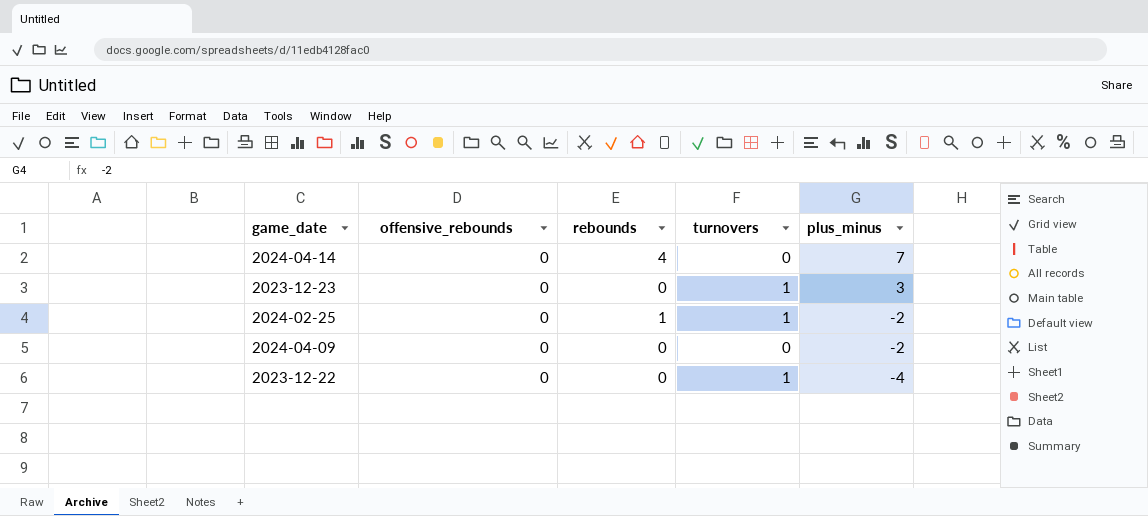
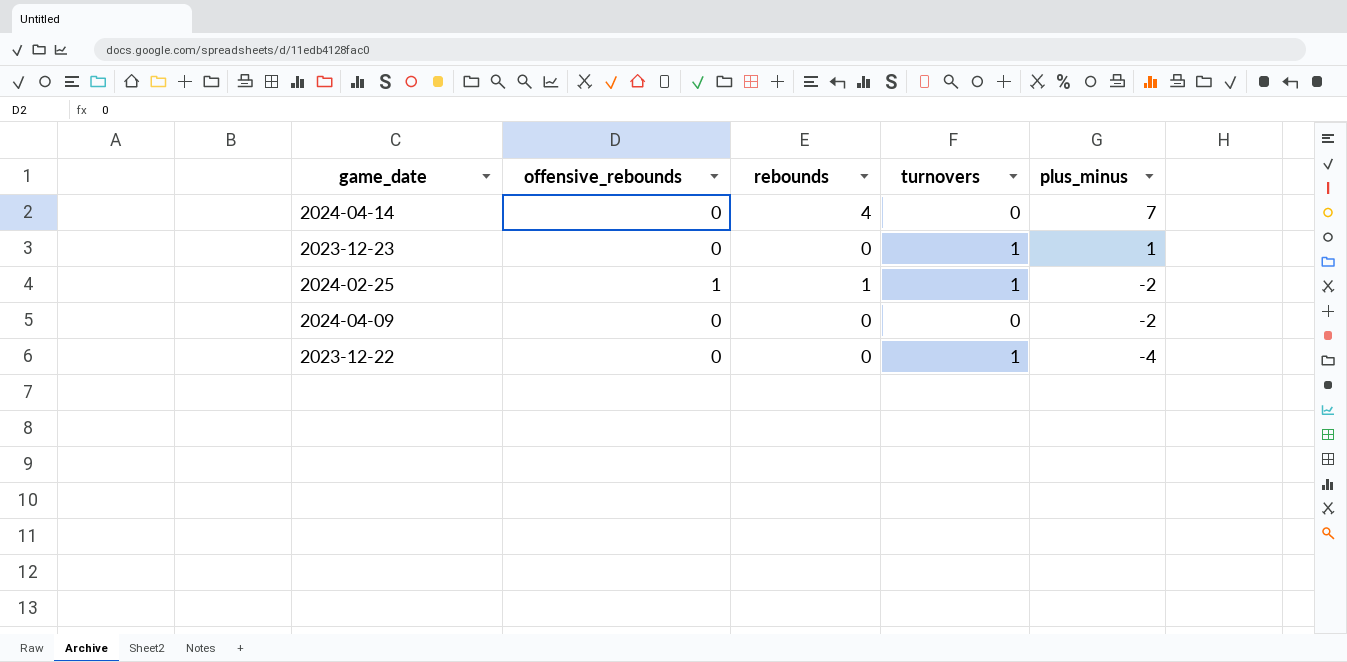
2023-12-23 | plus_minus: 3 -> 1
2024-02-25 | offensive_rebounds: 0 -> 1

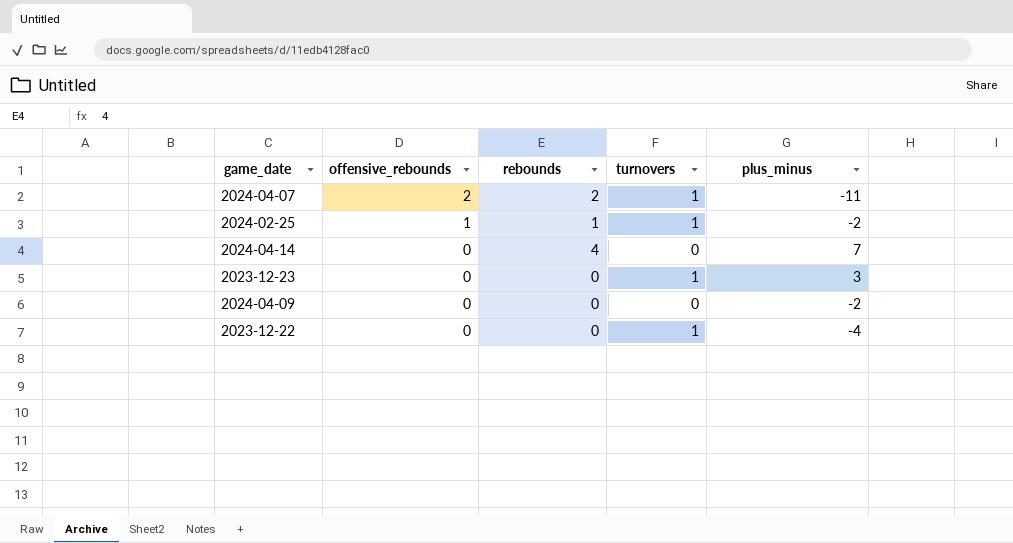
row order: plus_minus descending -> offensive_rebounds descending
row 2024-04-07: none -> 2 | 2 | 1 | -11
2023-12-23 | plus_minus: 1 -> 3

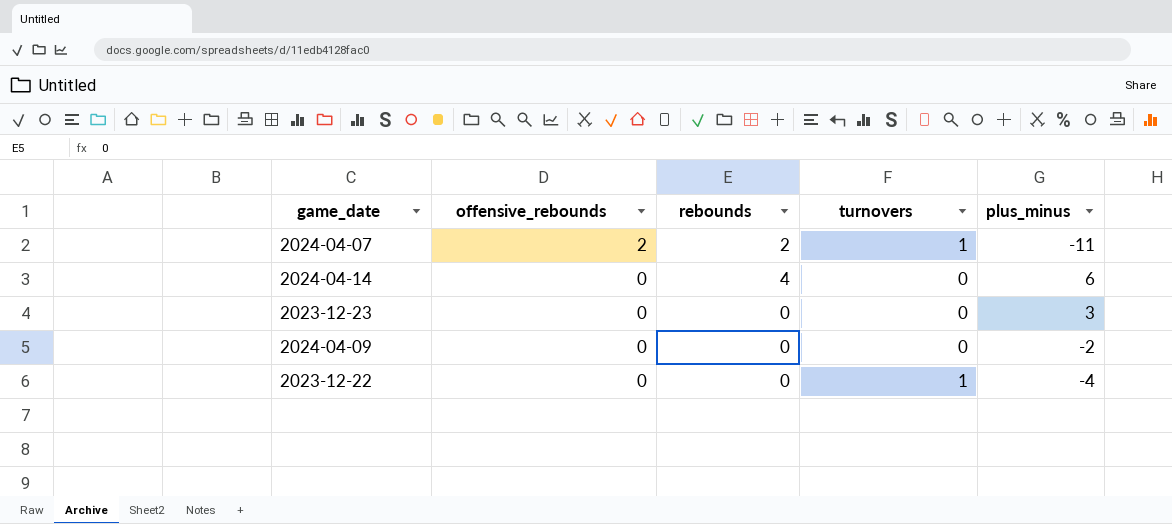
row 2024-02-25: 1 | 1 | 1 | -2 -> none
2024-04-14 | plus_minus: 7 -> 6
2023-12-23 | turnovers: 1 -> 0

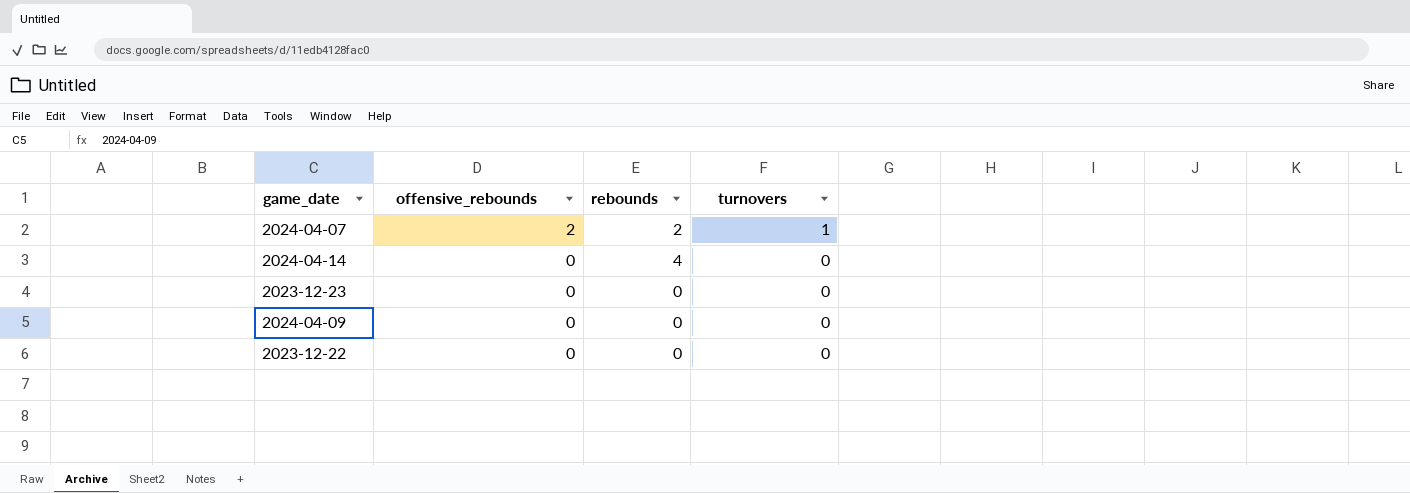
column plus_minus | position: 5 -> none
2023-12-22 | turnovers: 1 -> 0

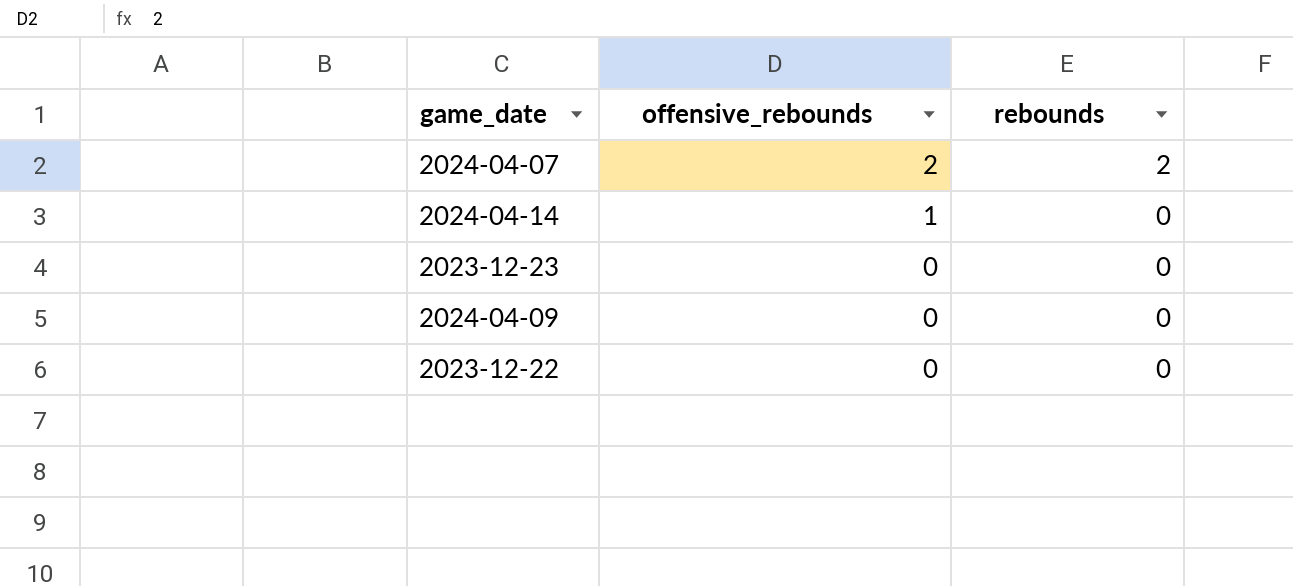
column turnovers | position: 4 -> none
2024-04-14 | offensive_rebounds: 0 -> 1
2024-04-14 | rebounds: 4 -> 0

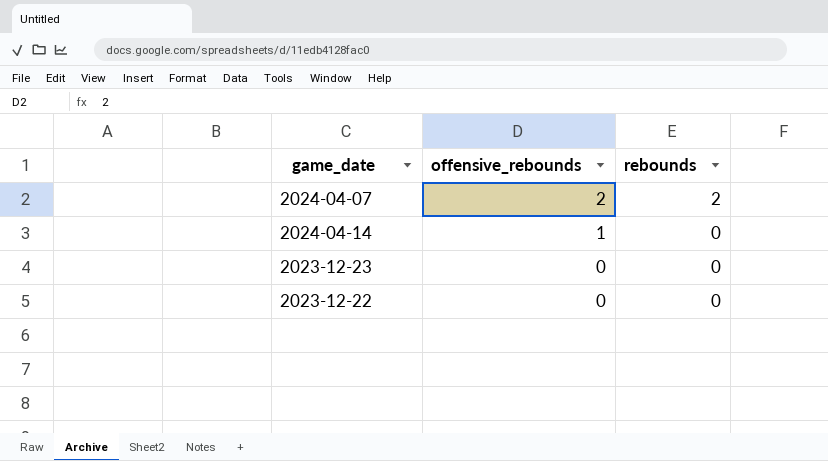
row 2024-04-09: 0 | 0 -> none

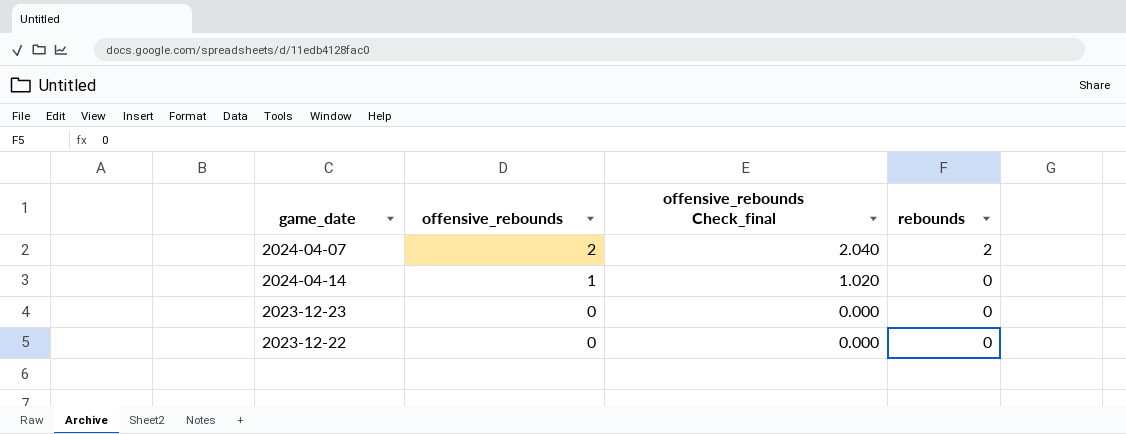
column offensive_rebounds Check_final | formula: none -> [offensive_rebounds] * 1.02

